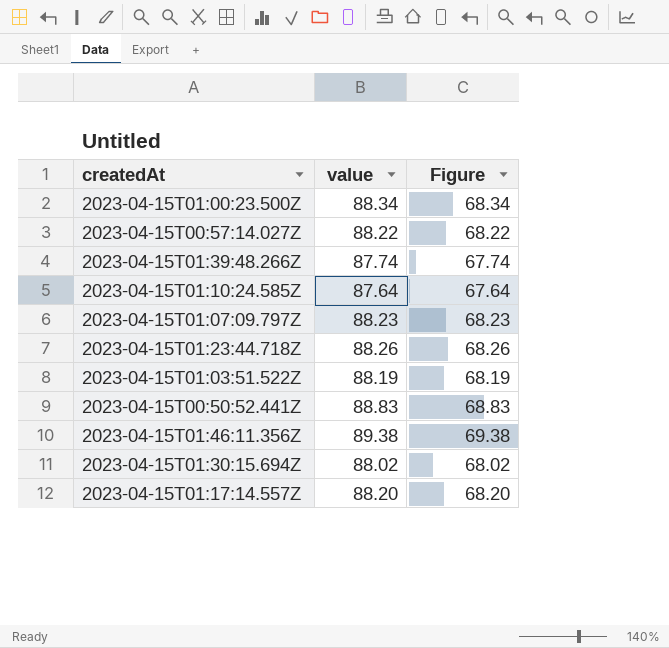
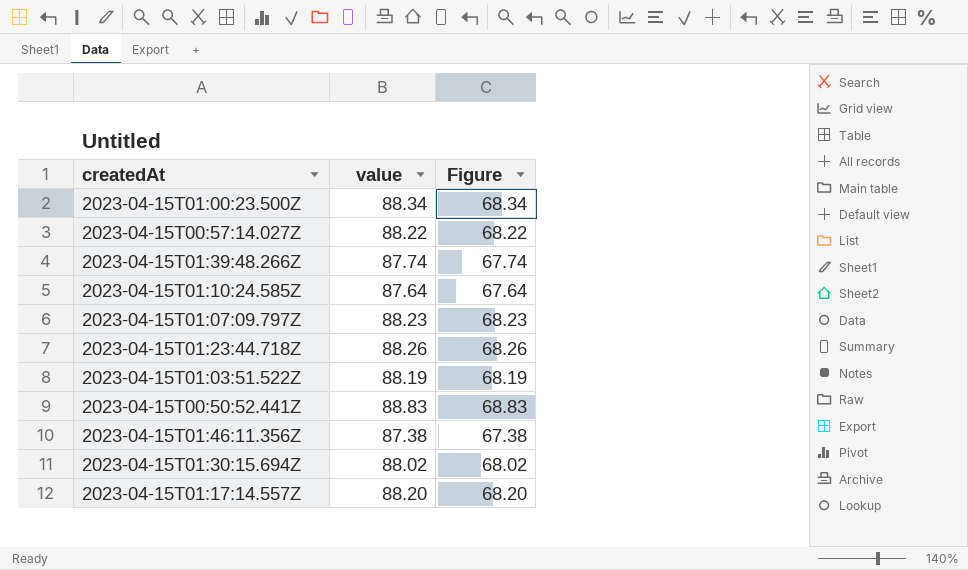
2023-04-15T01:46:11.356Z | value: 89.38 -> 87.38
2023-04-15T01:46:11.356Z | Figure: 69.38 -> 67.38

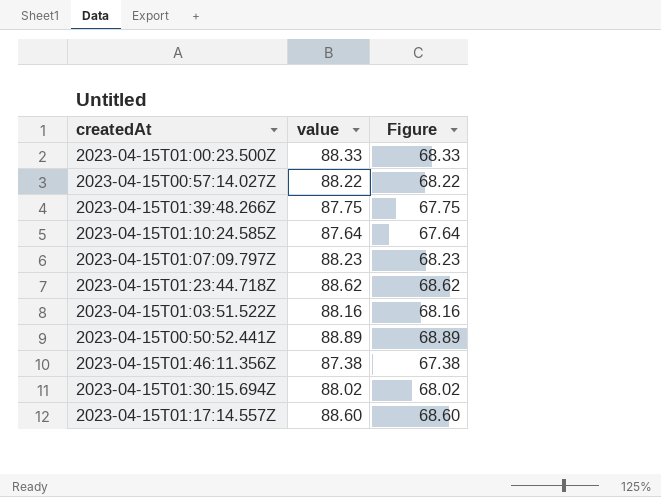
2023-04-15T01:00:23.500Z | value: 88.34 -> 88.33
2023-04-15T01:00:23.500Z | Figure: 68.34 -> 68.33
2023-04-15T01:39:48.266Z | value: 87.74 -> 87.75
2023-04-15T01:39:48.266Z | Figure: 67.74 -> 67.75
2023-04-15T01:23:44.718Z | value: 88.26 -> 88.62
2023-04-15T01:23:44.718Z | Figure: 68.26 -> 68.62
2023-04-15T01:03:51.522Z | value: 88.19 -> 88.16
2023-04-15T01:03:51.522Z | Figure: 68.19 -> 68.16
2023-04-15T00:50:52.441Z | value: 88.83 -> 88.89
2023-04-15T00:50:52.441Z | Figure: 68.83 -> 68.89
2023-04-15T01:17:14.557Z | value: 88.20 -> 88.60
2023-04-15T01:17:14.557Z | Figure: 68.20 -> 68.60

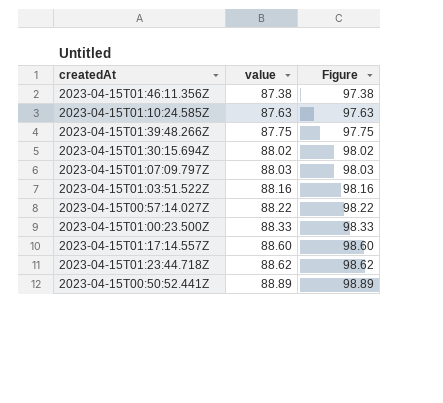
row order: none -> value ascending
column Figure | formula: [value] - 20 -> [value] + 10
2023-04-15T01:10:24.585Z | value: 87.64 -> 87.63
2023-04-15T01:07:09.797Z | value: 88.23 -> 88.03

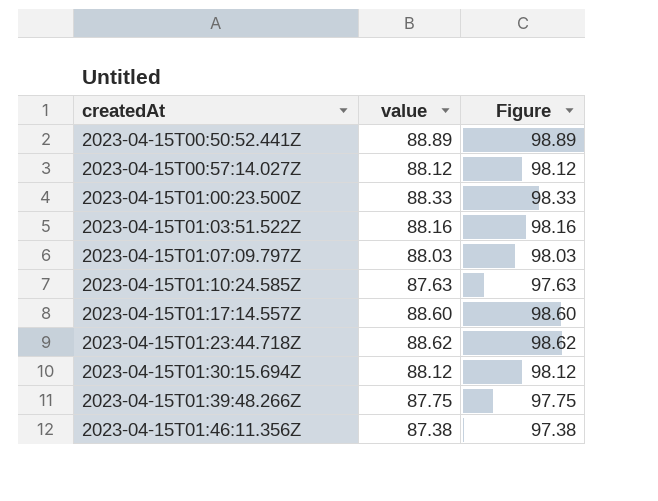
row order: value ascending -> createdAt ascending
2023-04-15T00:57:14.027Z | value: 88.22 -> 88.12
2023-04-15T00:57:14.027Z | Figure: 98.22 -> 98.12
2023-04-15T01:30:15.694Z | value: 88.02 -> 88.12
2023-04-15T01:30:15.694Z | Figure: 98.02 -> 98.12

